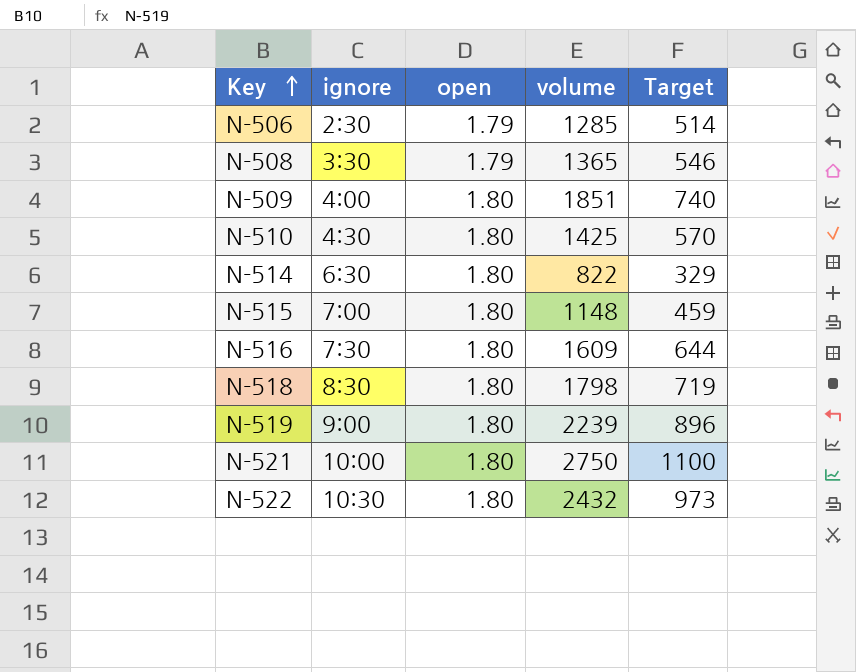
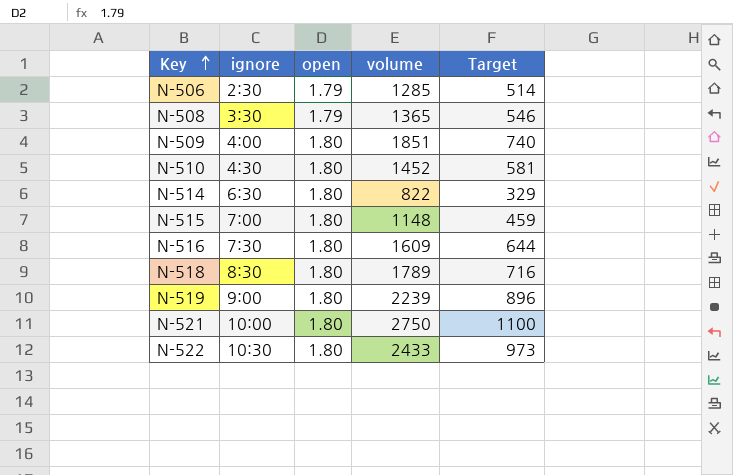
N-510 | volume: 1425 -> 1452
N-510 | Target: 570 -> 581
N-518 | volume: 1798 -> 1789
N-518 | Target: 719 -> 716
N-522 | volume: 2432 -> 2433

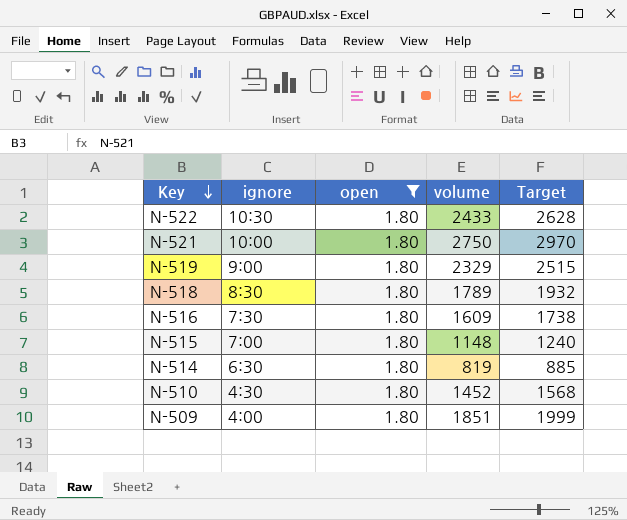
filter: none -> open = 1.80
row order: Key ascending -> Key descending
column Target | formula: [volume] * 0.4 -> [volume] * 1.08
N-519 | volume: 2239 -> 2329
N-514 | volume: 822 -> 819

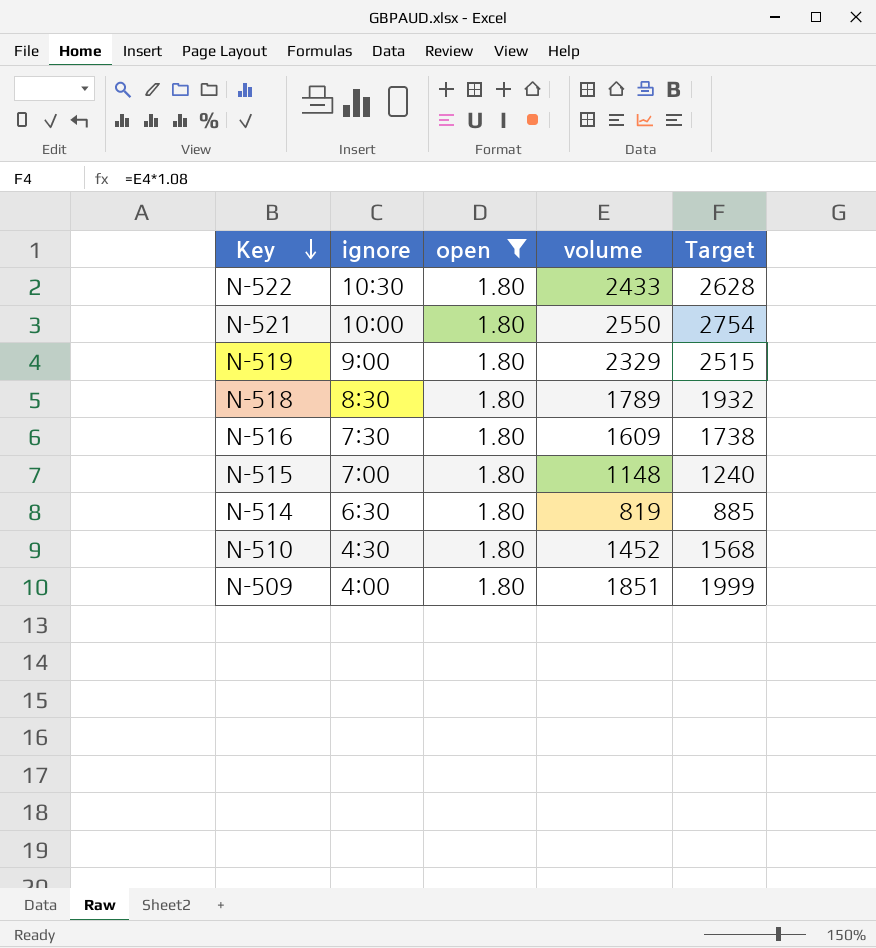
N-521 | volume: 2750 -> 2550
N-521 | Target: 2970 -> 2754

